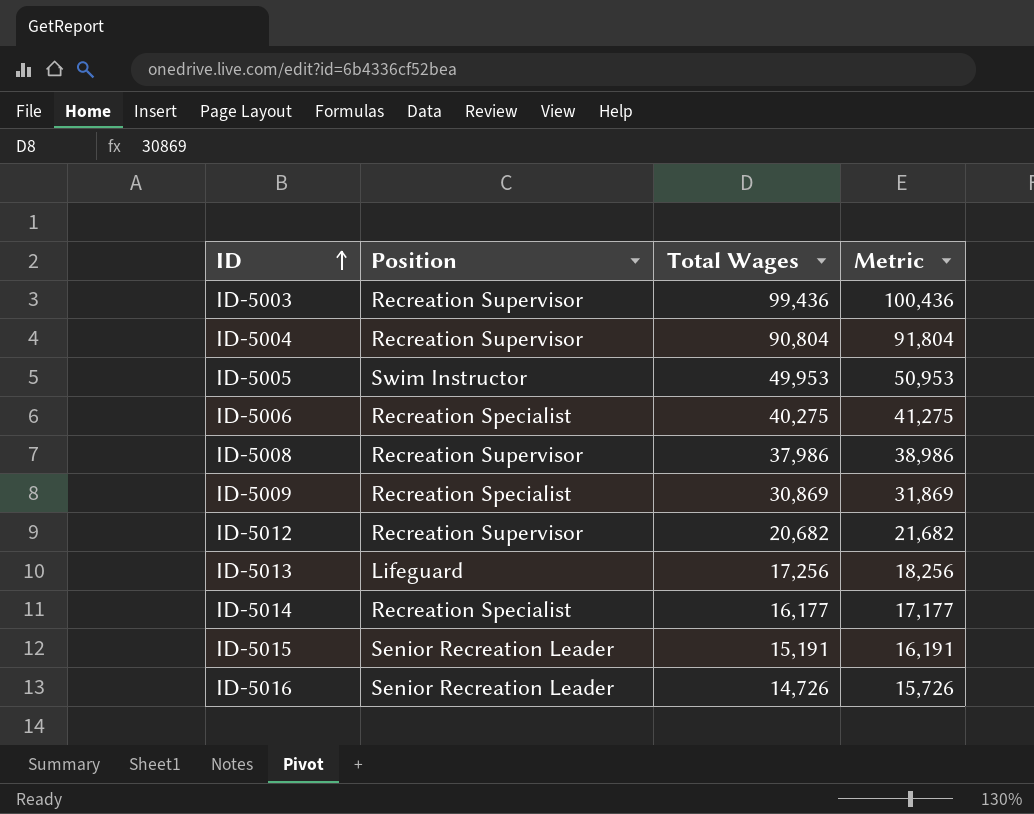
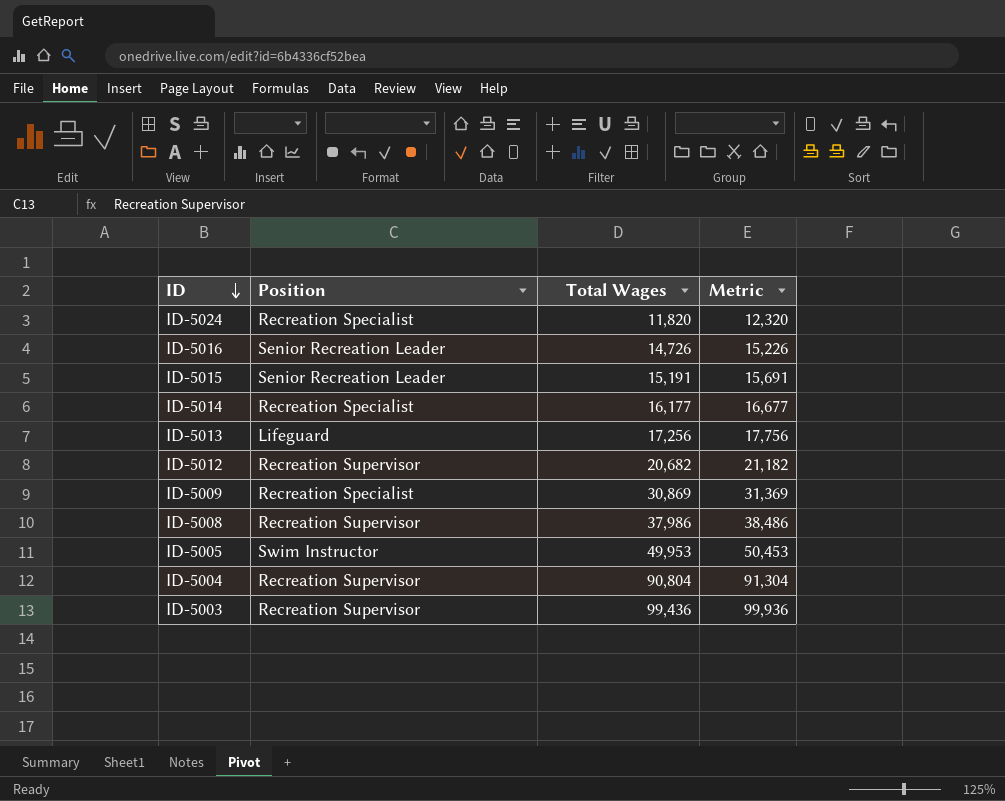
row order: ID ascending -> ID descending
column Metric | formula: [Total Wages] + 1000 -> [Total Wages] + 500
row ID-5006: Recreation Specialist | 40,275 | 41,275 -> none
row ID-5024: none -> Recreation Specialist | 11,820 | 12,320

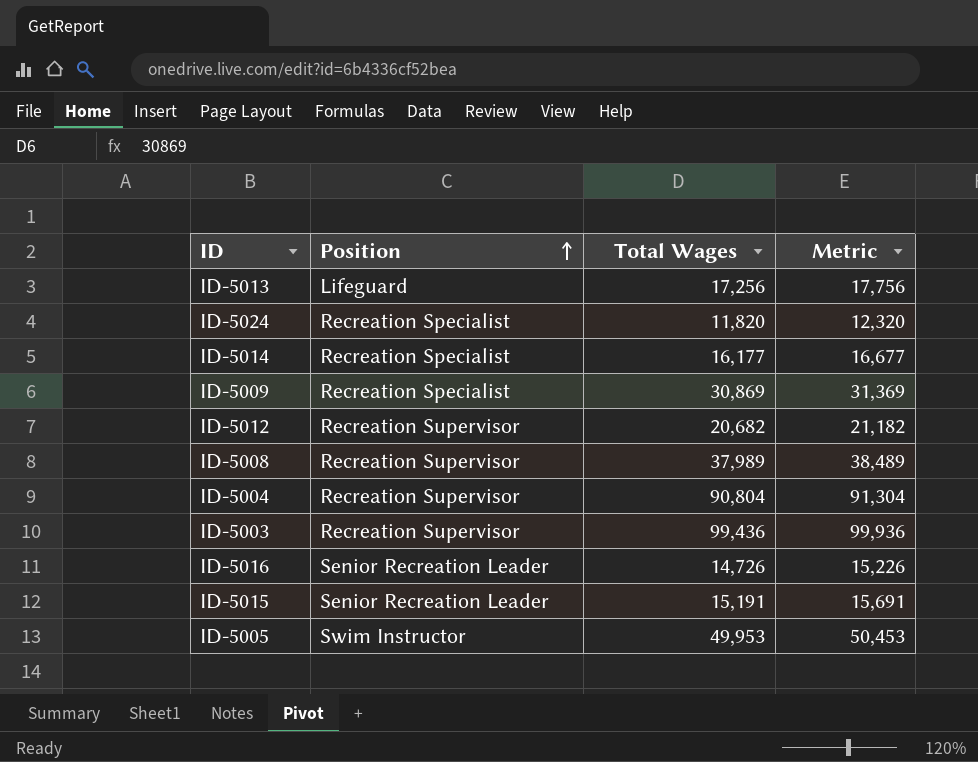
row order: ID descending -> Position ascending
ID-5008 | Total Wages: 37,986 -> 37,989
ID-5008 | Metric: 38,486 -> 38,489

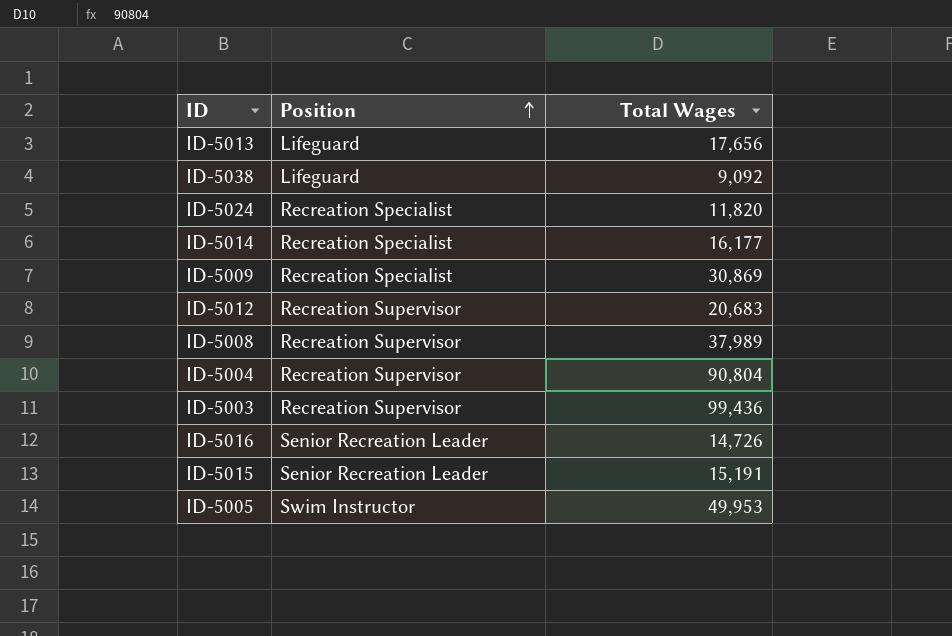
column Metric | formula: [Total Wages] + 500 -> none
ID-5013 | Total Wages: 17,256 -> 17,656
row ID-5038: none -> Lifeguard | 9,092
ID-5012 | Total Wages: 20,682 -> 20,683

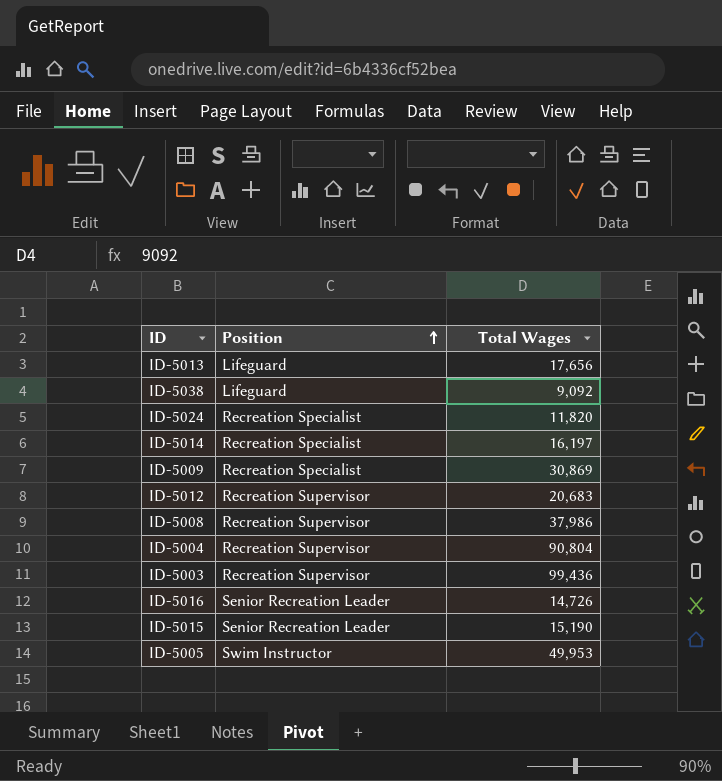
ID-5014 | Total Wages: 16,177 -> 16,197
ID-5008 | Total Wages: 37,989 -> 37,986
ID-5015 | Total Wages: 15,191 -> 15,190

